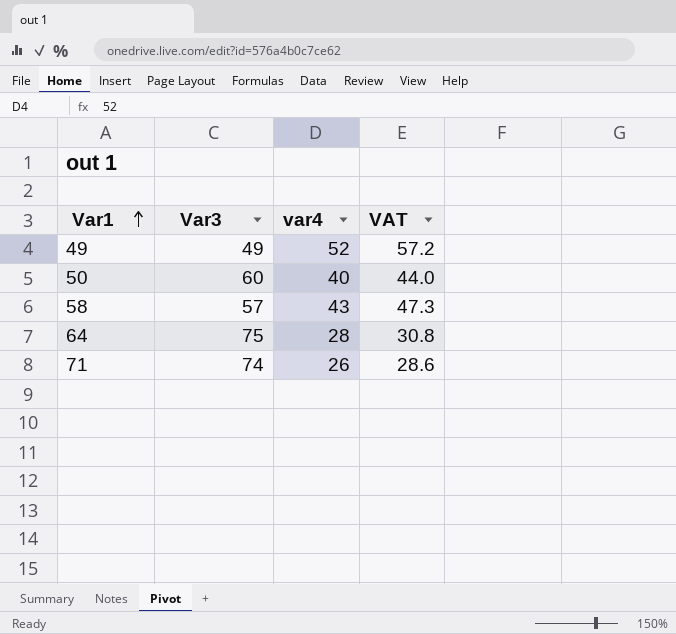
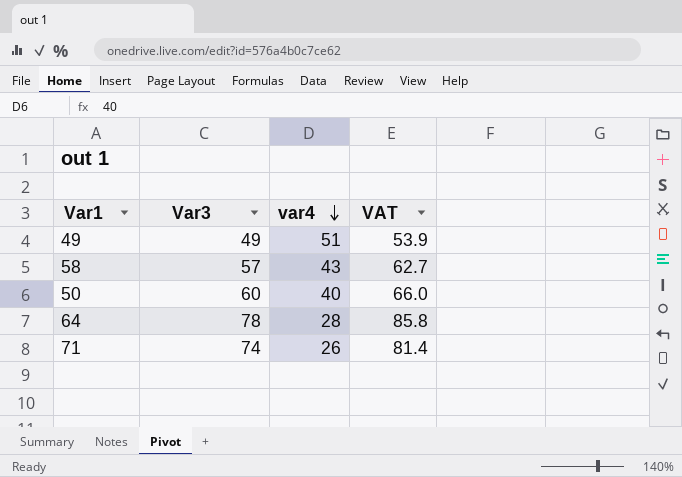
row order: Var1 ascending -> var4 descending
column VAT | formula: [var4] * 1.1 -> [Var3] * 1.1
49 | var4: 52 -> 51
64 | Var3: 75 -> 78

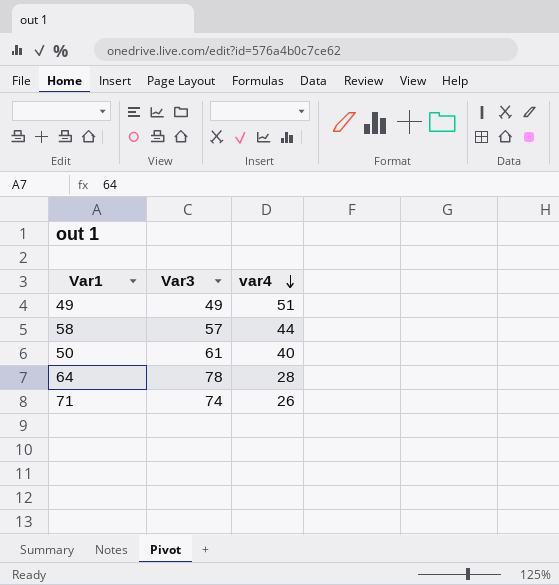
column VAT | formula: [Var3] * 1.1 -> none
58 | var4: 43 -> 44
50 | Var3: 60 -> 61

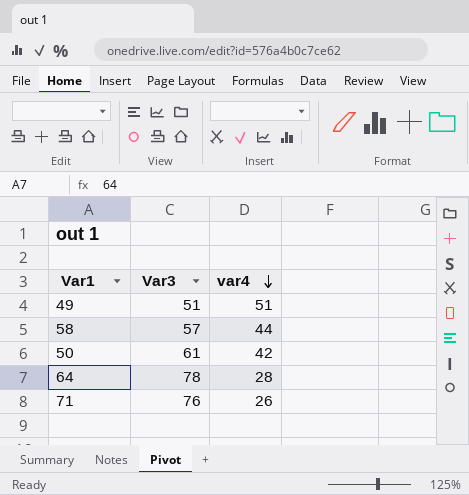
49 | Var3: 49 -> 51
50 | var4: 40 -> 42
71 | Var3: 74 -> 76

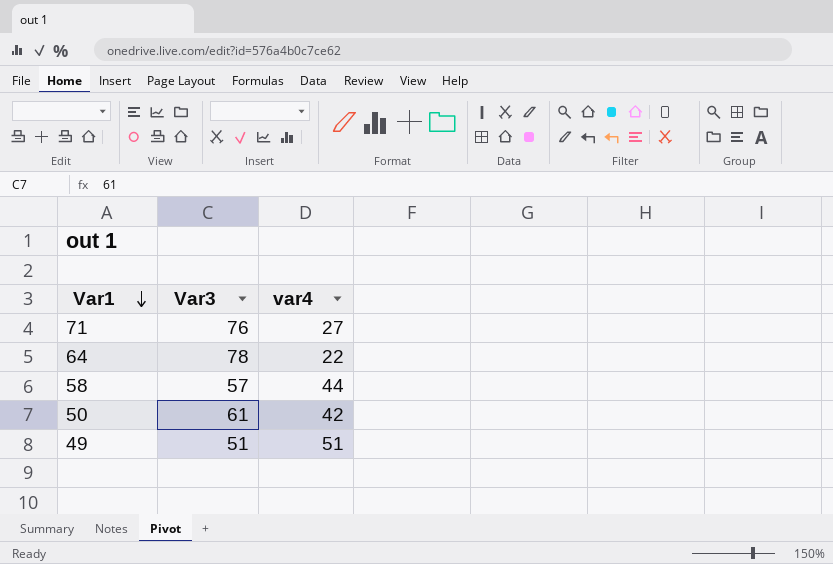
row order: var4 descending -> Var1 descending
71 | var4: 26 -> 27
64 | var4: 28 -> 22

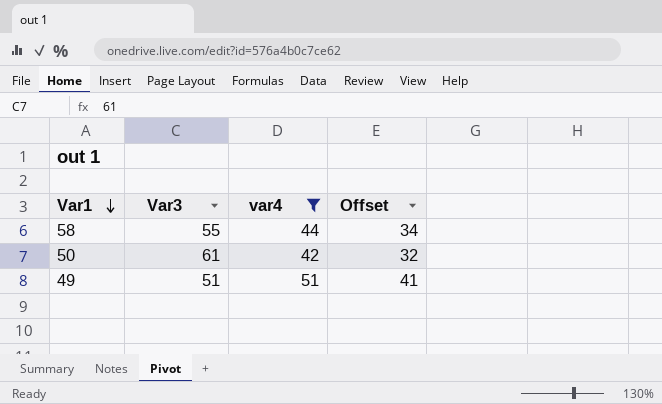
filter: none -> var4 >= 42
column Offset | formula: none -> [var4] - 10
58 | Var3: 57 -> 55

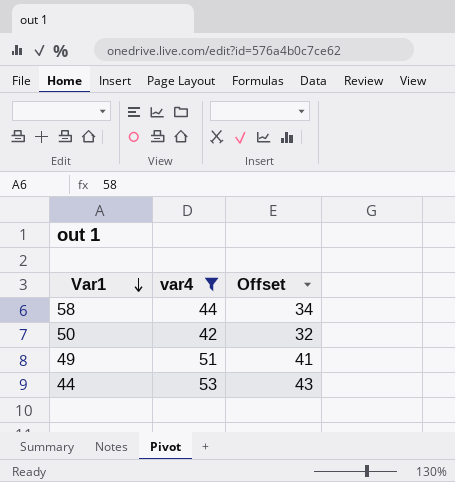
column Var3 | position: 2 -> none
row 44: none -> 53 | 43

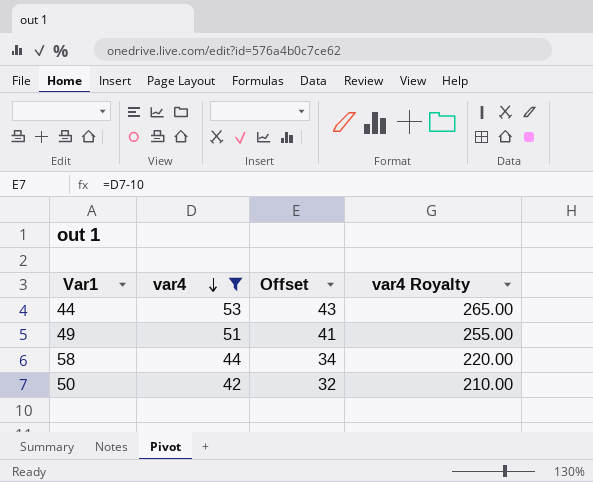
row order: Var1 descending -> var4 descending
column var4 Royalty | formula: none -> [var4] * 5

